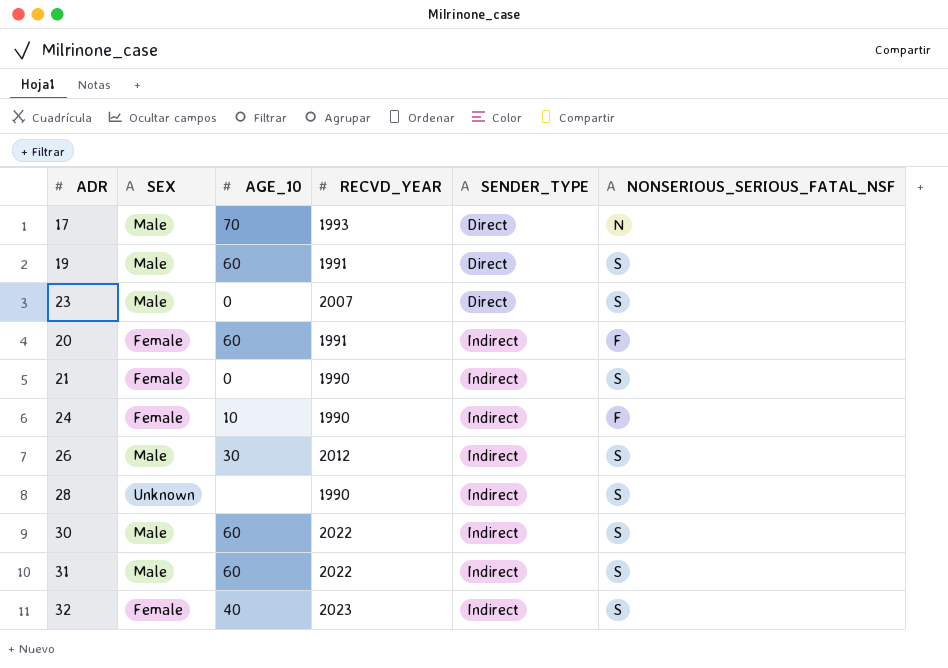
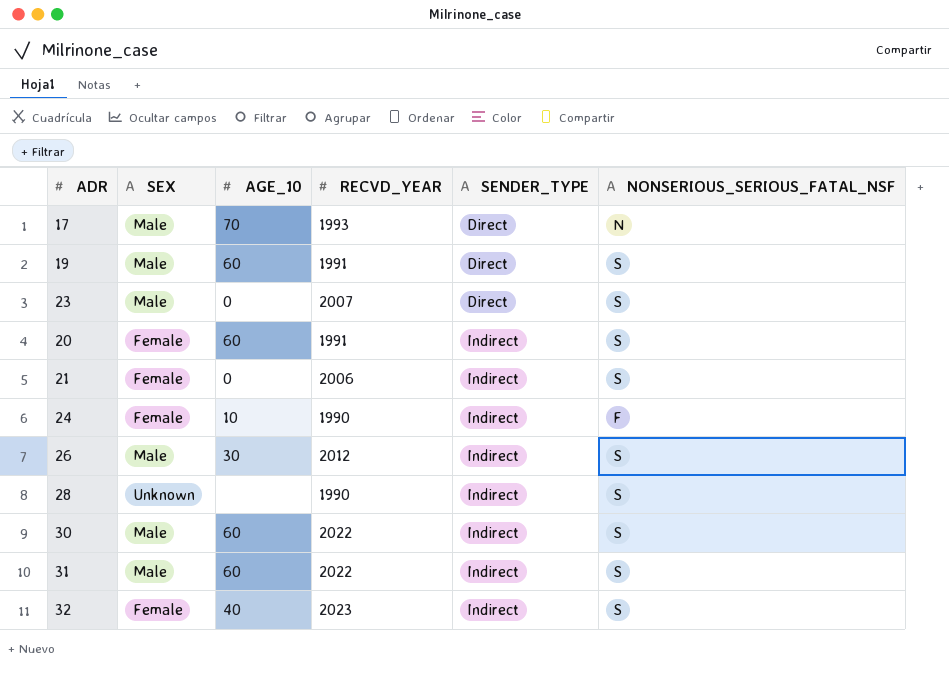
20 | NONSERIOUS_SERIOUS_FATAL_NSF: F -> S
21 | RECVD_YEAR: 1990 -> 2006

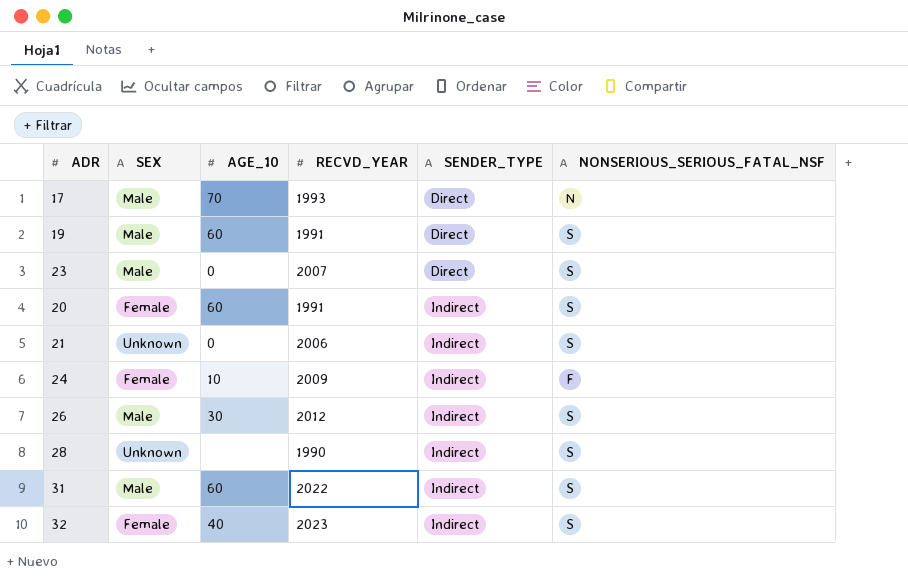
row 30: Male | 60 | 2022 | Indirect | S -> none
21 | SEX: Female -> Unknown
24 | RECVD_YEAR: 1990 -> 2009

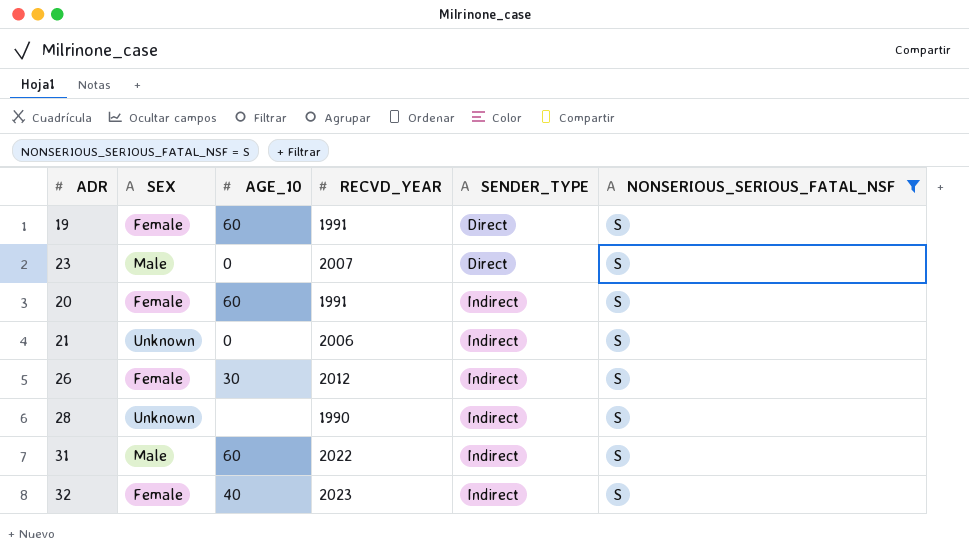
filter: none -> NONSERIOUS_SERIOUS_FATAL_NSF = S
19 | SEX: Male -> Female
26 | SEX: Male -> Female

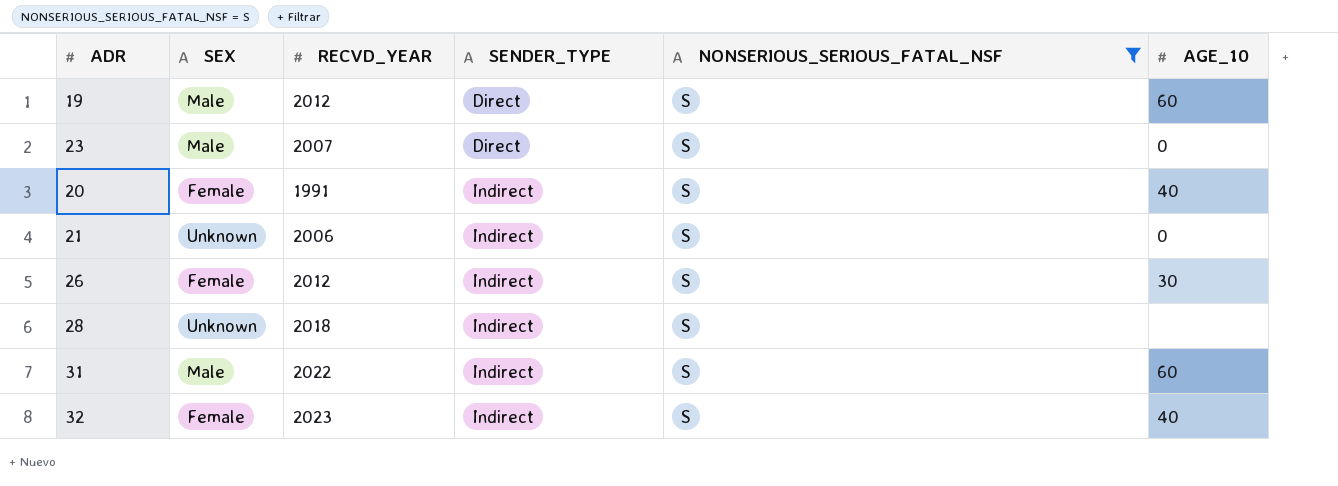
column AGE_10 | position: 3 -> 6
19 | SEX: Female -> Male
19 | RECVD_YEAR: 1991 -> 2012
20 | AGE_10: 60 -> 40
28 | RECVD_YEAR: 1990 -> 2018

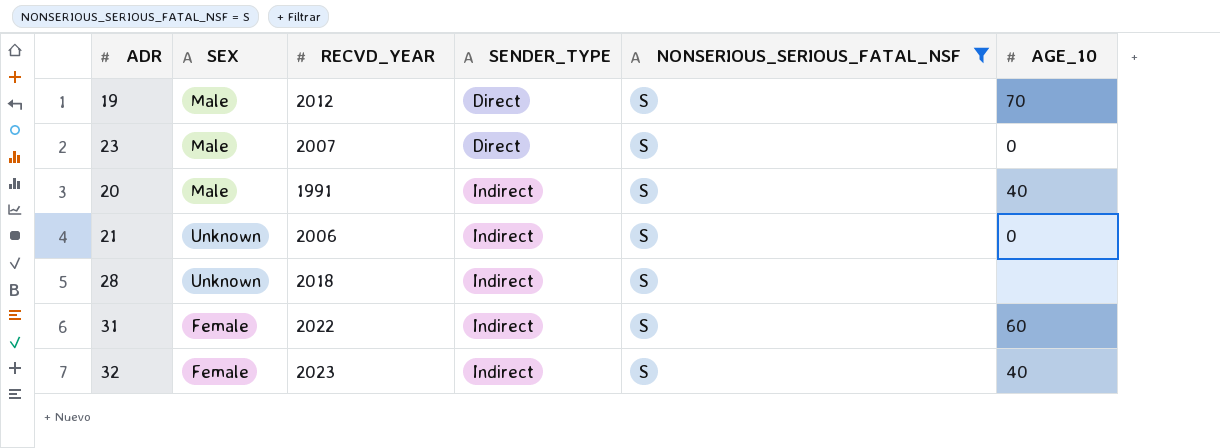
row 26: Female | 2012 | Indirect | S | 30 -> none
19 | AGE_10: 60 -> 70
20 | SEX: Female -> Male
31 | SEX: Male -> Female

